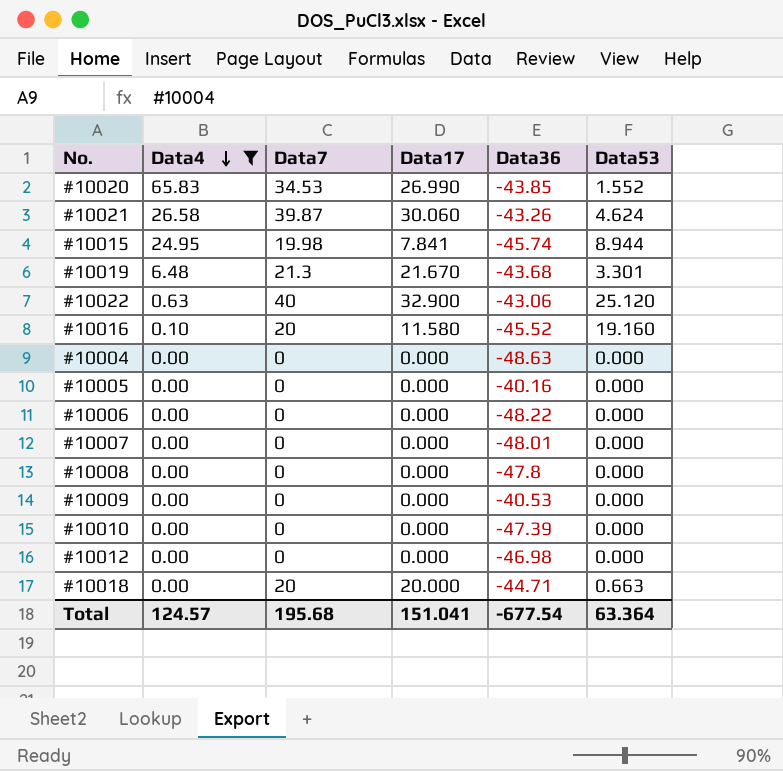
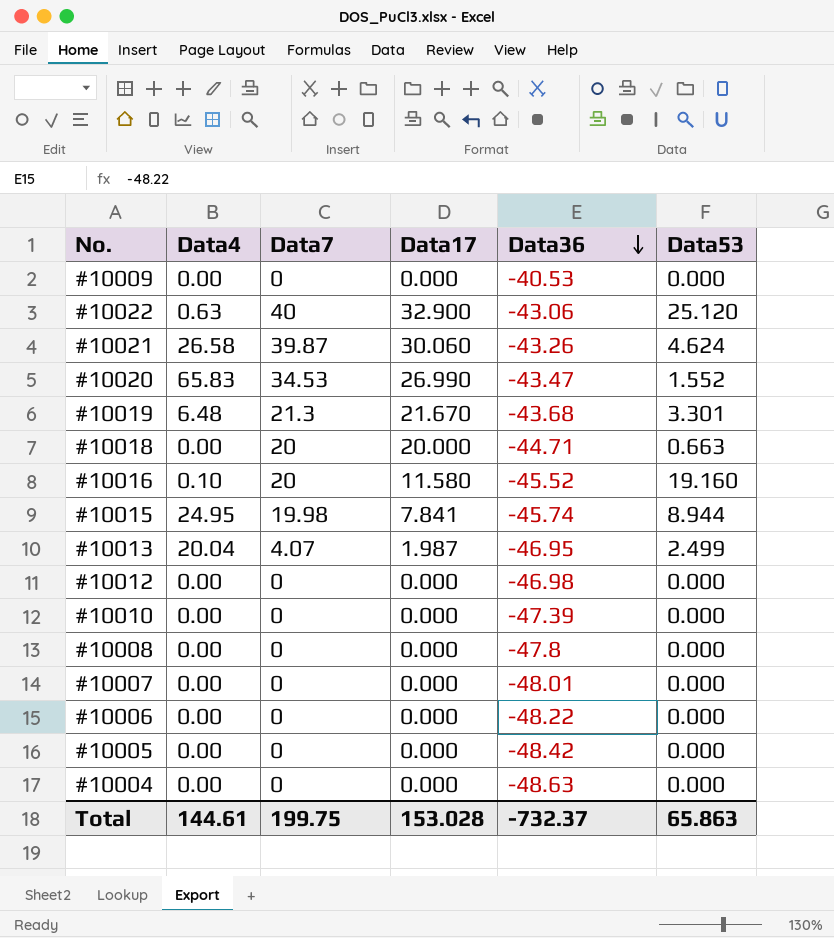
filter: Data4 != 20.04 -> none
row order: Data4 descending -> Data36 descending
#10020 | Data36: -43.85 -> -43.47
#10005 | Data36: -40.16 -> -48.42
Total | Data4: 124.57 -> 144.61
Total | Data7: 195.68 -> 199.75
Total | Data17: 151.041 -> 153.028
Total | Data36: -677.54 -> -732.37
Total | Data53: 63.364 -> 65.863

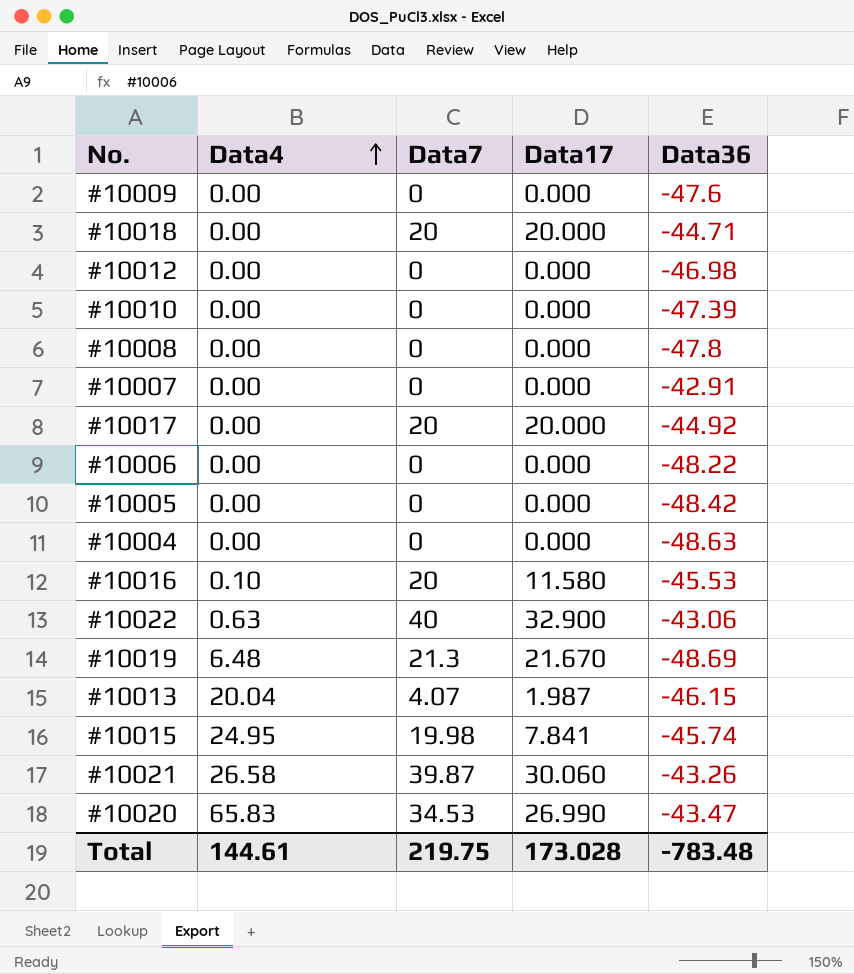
row order: Data36 descending -> Data4 ascending
column Data53 | position: 6 -> none
#10009 | Data36: -40.53 -> -47.6
#10007 | Data36: -48.01 -> -42.91
row #10017: none -> 0.00 | 20 | 20.000 | -44.92
#10016 | Data36: -45.52 -> -45.53
#10019 | Data36: -43.68 -> -48.69
#10013 | Data36: -46.95 -> -46.15
Total | Data7: 199.75 -> 219.75
Total | Data17: 153.028 -> 173.028
Total | Data36: -732.37 -> -783.48

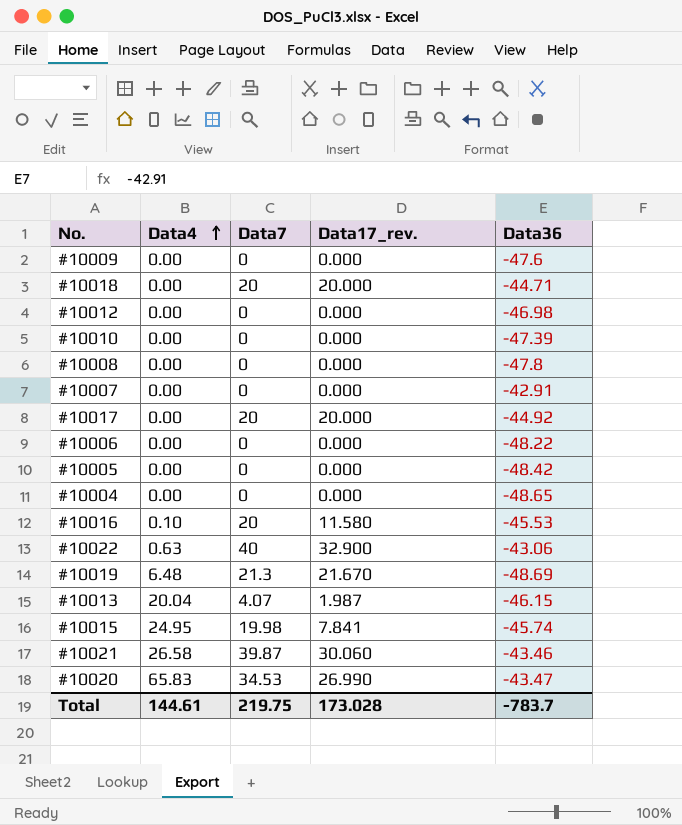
column name: Data17 -> Data17_rev.
#10004 | Data36: -48.63 -> -48.65
#10021 | Data36: -43.26 -> -43.46
Total | Data36: -783.48 -> -783.7

